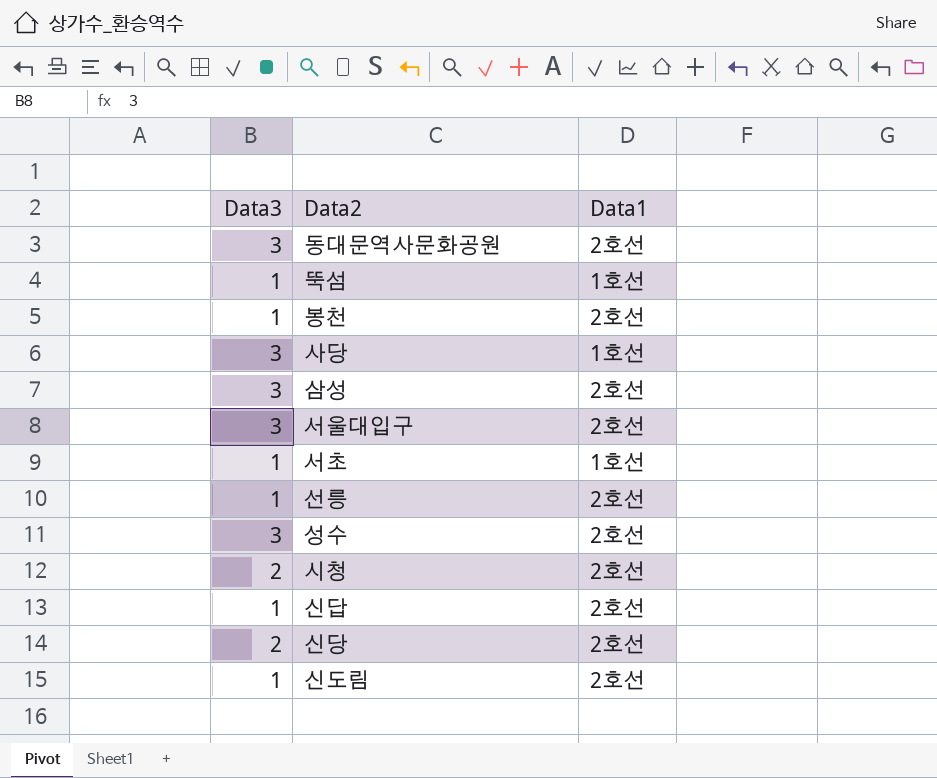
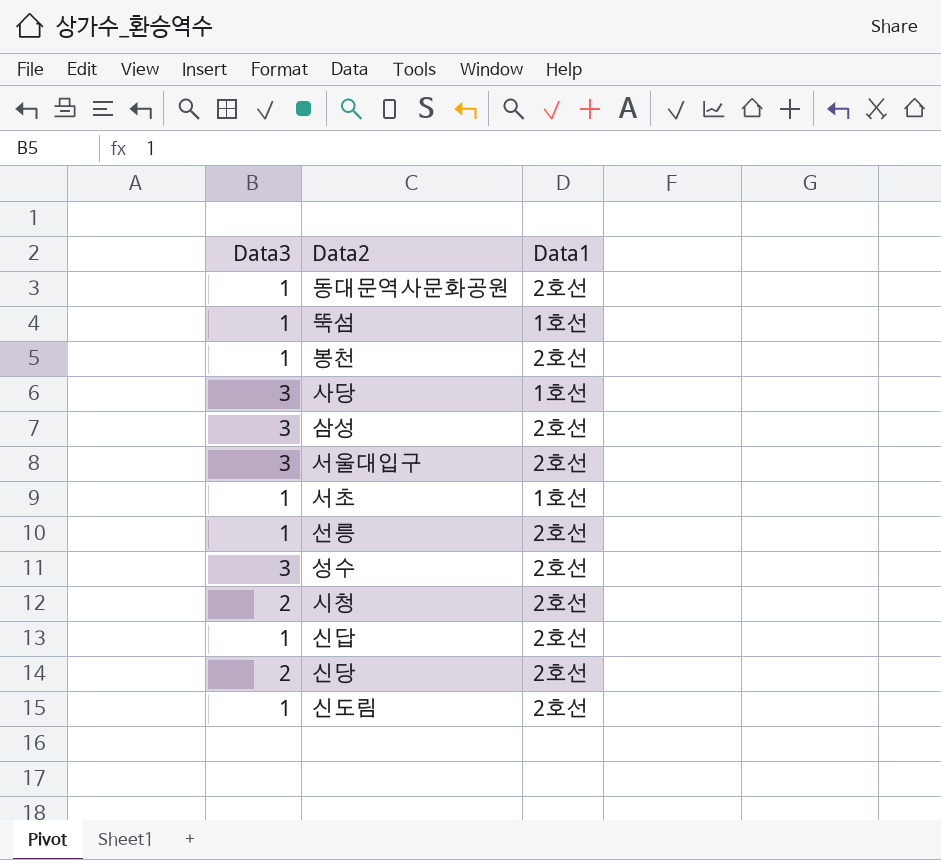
동대문역사문화공원 | Data3: 3 -> 1

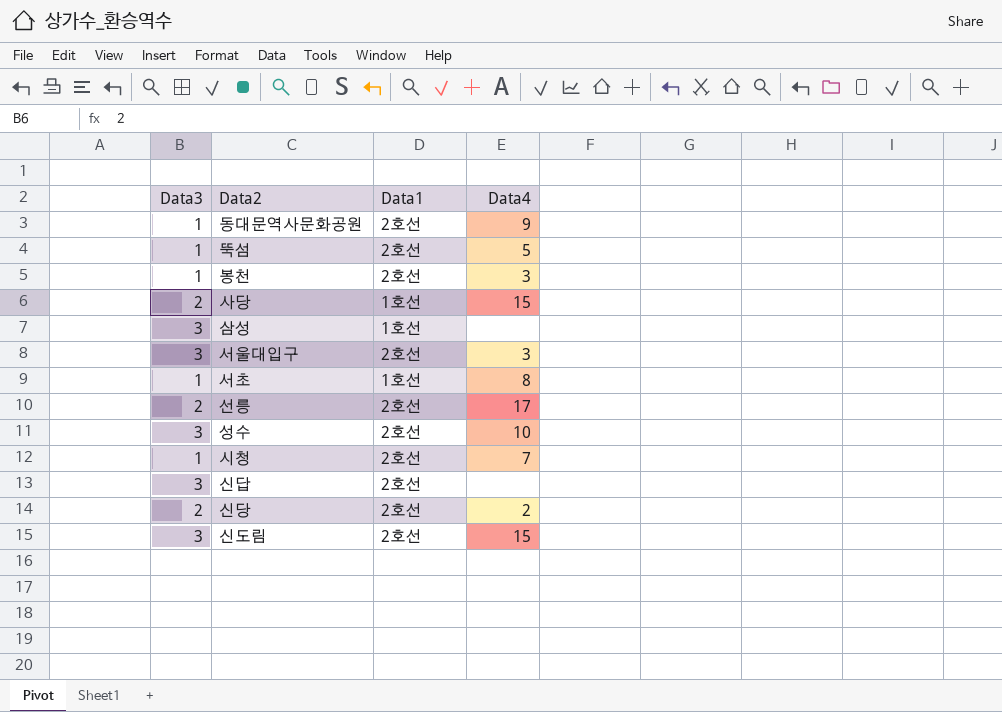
column Data4 | position: none -> 4
뚝섬 | Data1: 1호선 -> 2호선
사당 | Data3: 3 -> 2
삼성 | Data1: 2호선 -> 1호선
선릉 | Data3: 1 -> 2
시청 | Data3: 2 -> 1
신답 | Data3: 1 -> 3
신도림 | Data3: 1 -> 3

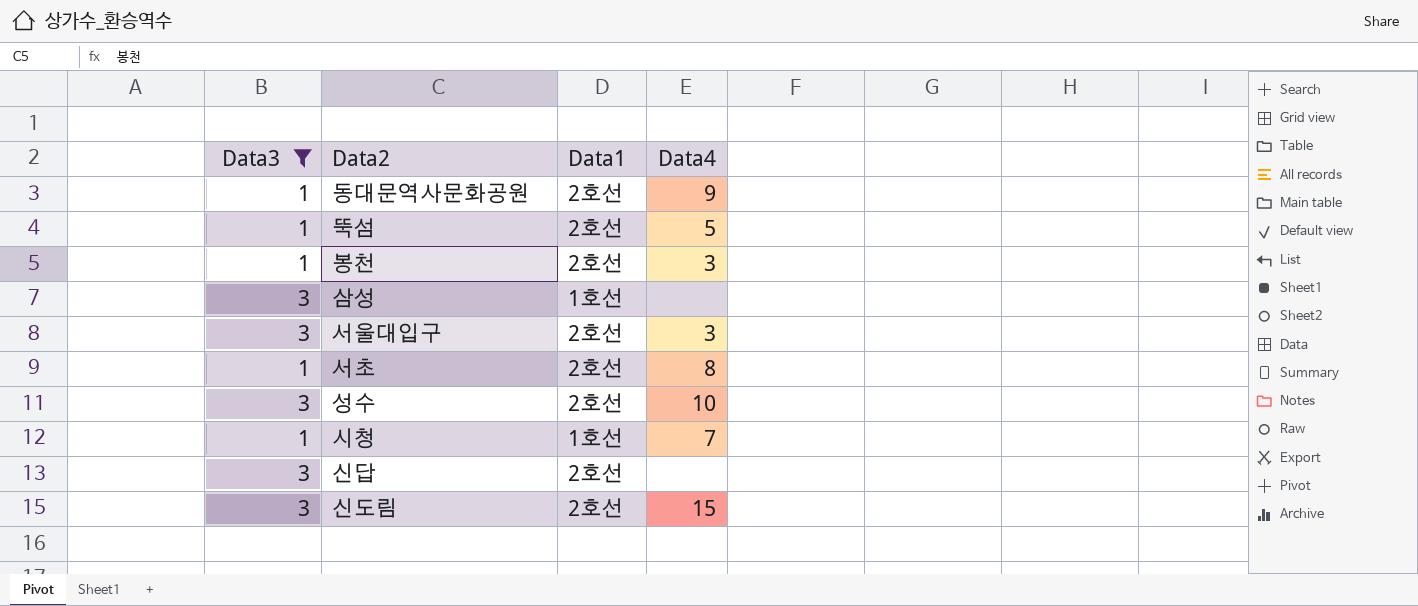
filter: none -> Data3 != 2
서초 | Data1: 1호선 -> 2호선
시청 | Data1: 2호선 -> 1호선

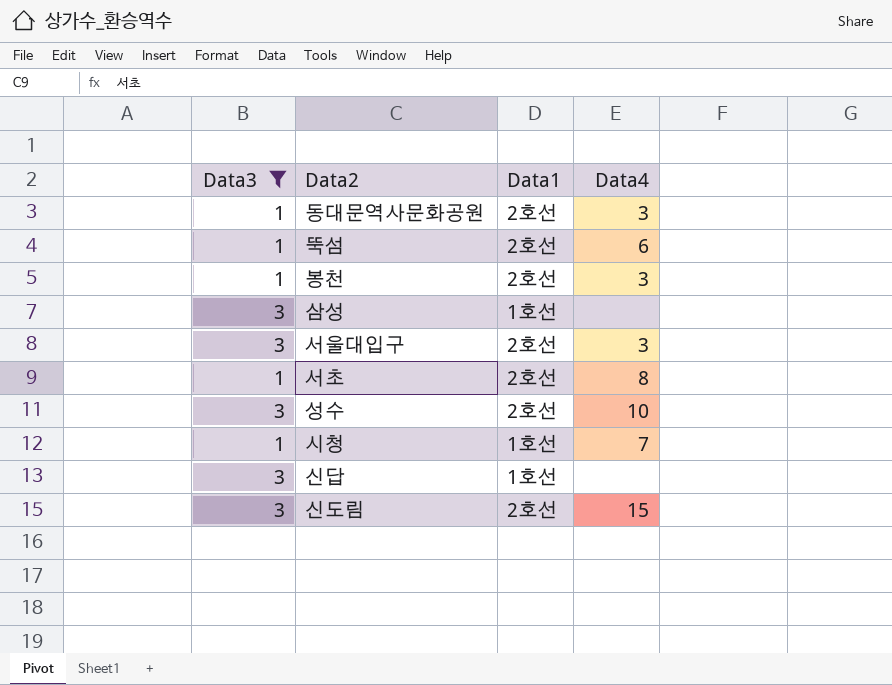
동대문역사문화공원 | Data4: 9 -> 3
뚝섬 | Data4: 5 -> 6
신답 | Data1: 2호선 -> 1호선

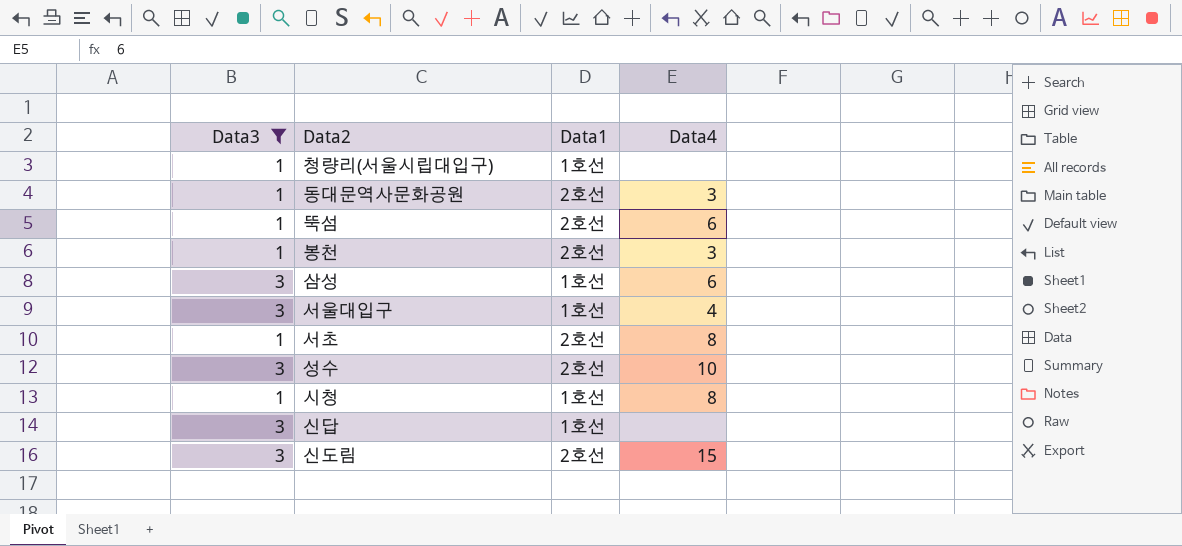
row 청량리(서울시립대입구): none -> 1 | 1호선 | none
삼성 | Data4: none -> 6
서울대입구 | Data1: 2호선 -> 1호선
서울대입구 | Data4: 3 -> 4
시청 | Data4: 7 -> 8

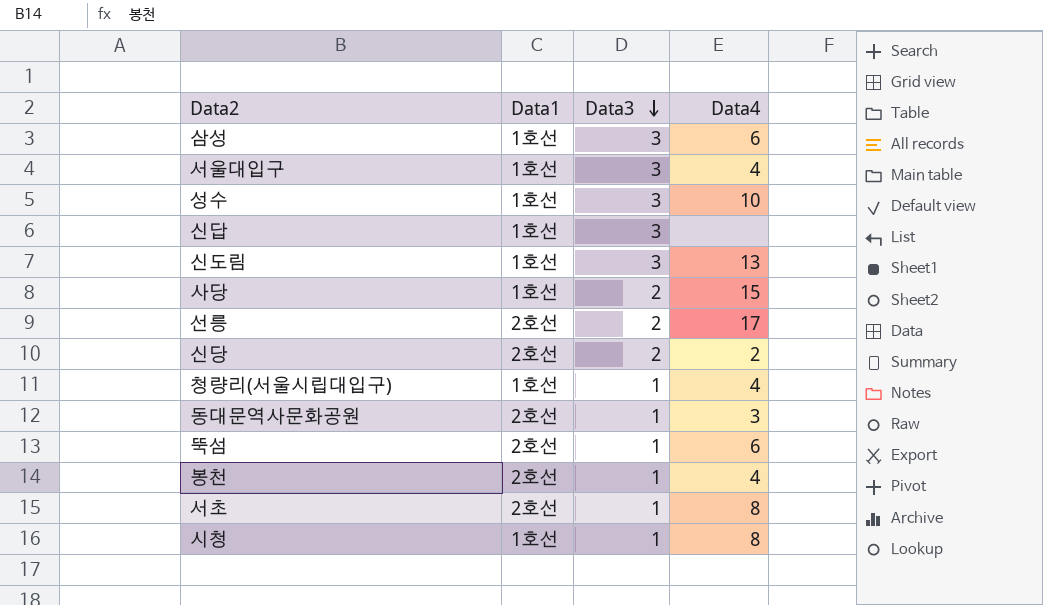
filter: Data3 != 2 -> none
row order: none -> Data3 descending
column Data3 | position: 1 -> 3
성수 | Data1: 2호선 -> 1호선
신도림 | Data1: 2호선 -> 1호선
신도림 | Data4: 15 -> 13
청량리(서울시립대입구) | Data4: none -> 4
봉천 | Data4: 3 -> 4

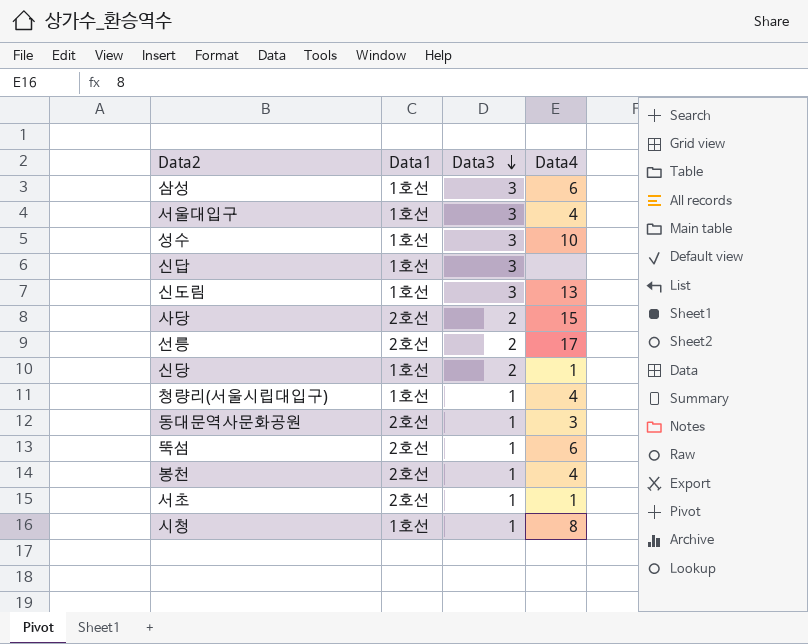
사당 | Data1: 1호선 -> 2호선
신당 | Data1: 2호선 -> 1호선
신당 | Data4: 2 -> 1
서초 | Data4: 8 -> 1

